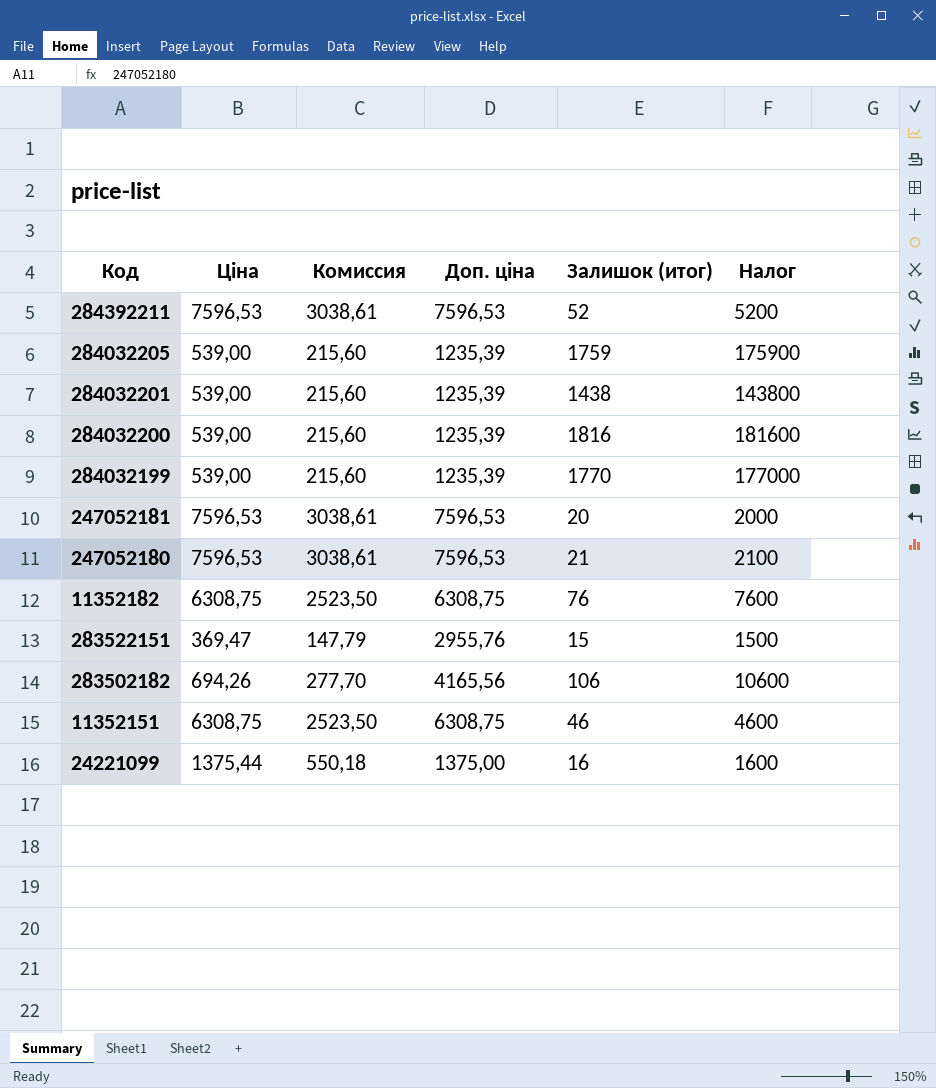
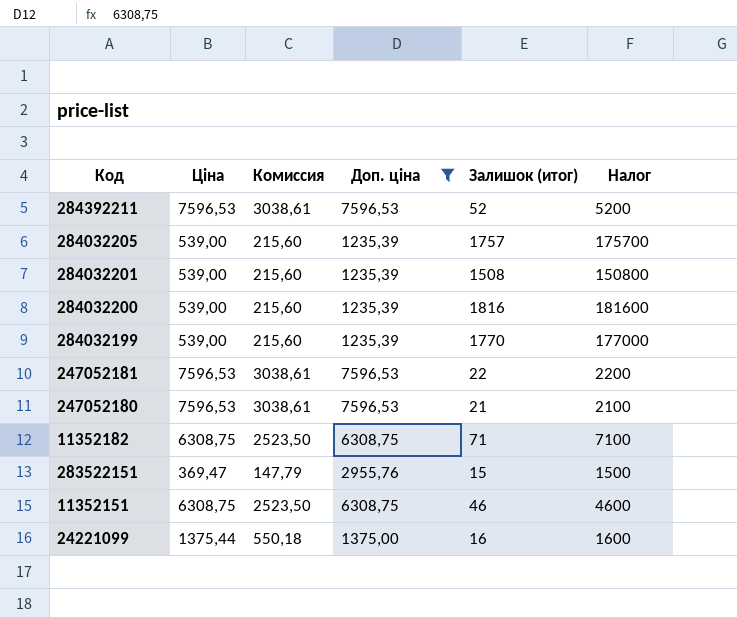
filter: none -> Доп. ціна != 4165,56
284032205 | Залишок (итог): 1759 -> 1757
284032205 | Налог: 175900 -> 175700
284032201 | Залишок (итог): 1438 -> 1508
284032201 | Налог: 143800 -> 150800
247052181 | Залишок (итог): 20 -> 22
247052181 | Налог: 2000 -> 2200
11352182 | Залишок (итог): 76 -> 71
11352182 | Налог: 7600 -> 7100

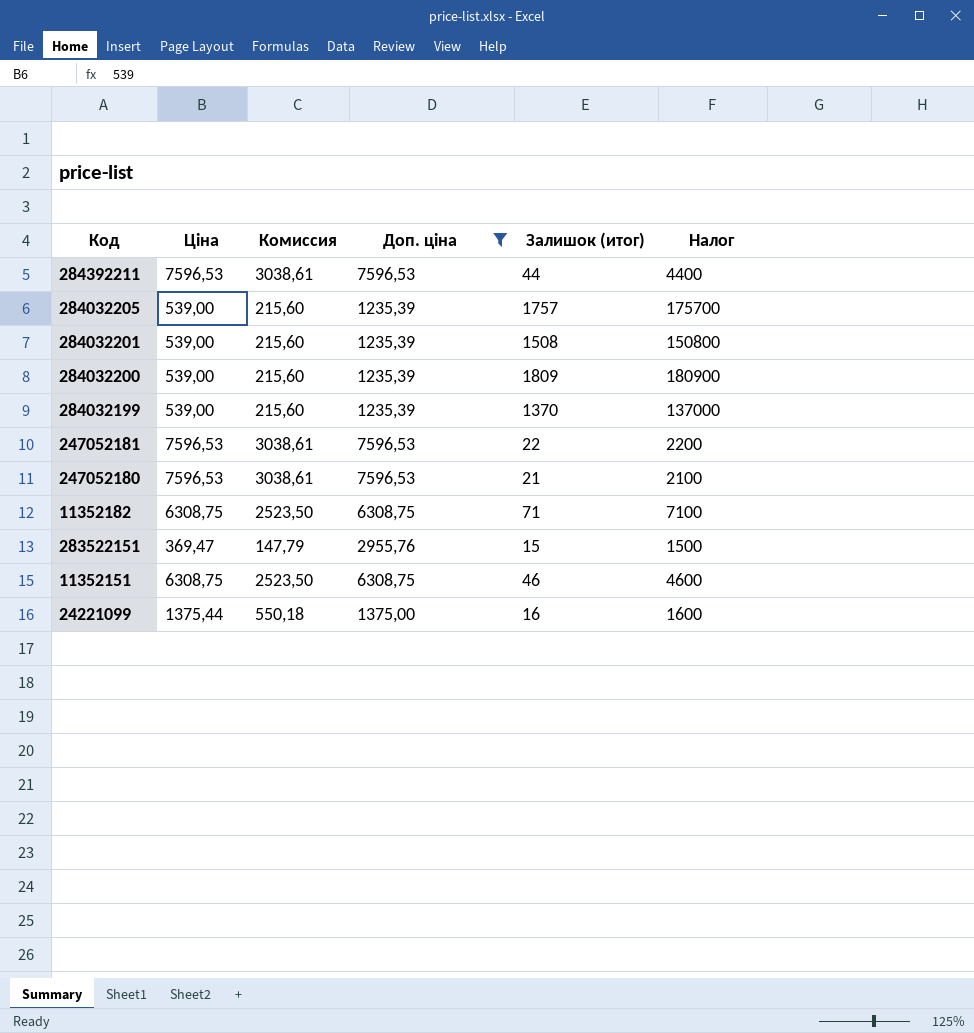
284392211 | Залишок (итог): 52 -> 44
284392211 | Налог: 5200 -> 4400
284032200 | Залишок (итог): 1816 -> 1809
284032200 | Налог: 181600 -> 180900
284032199 | Залишок (итог): 1770 -> 1370
284032199 | Налог: 177000 -> 137000

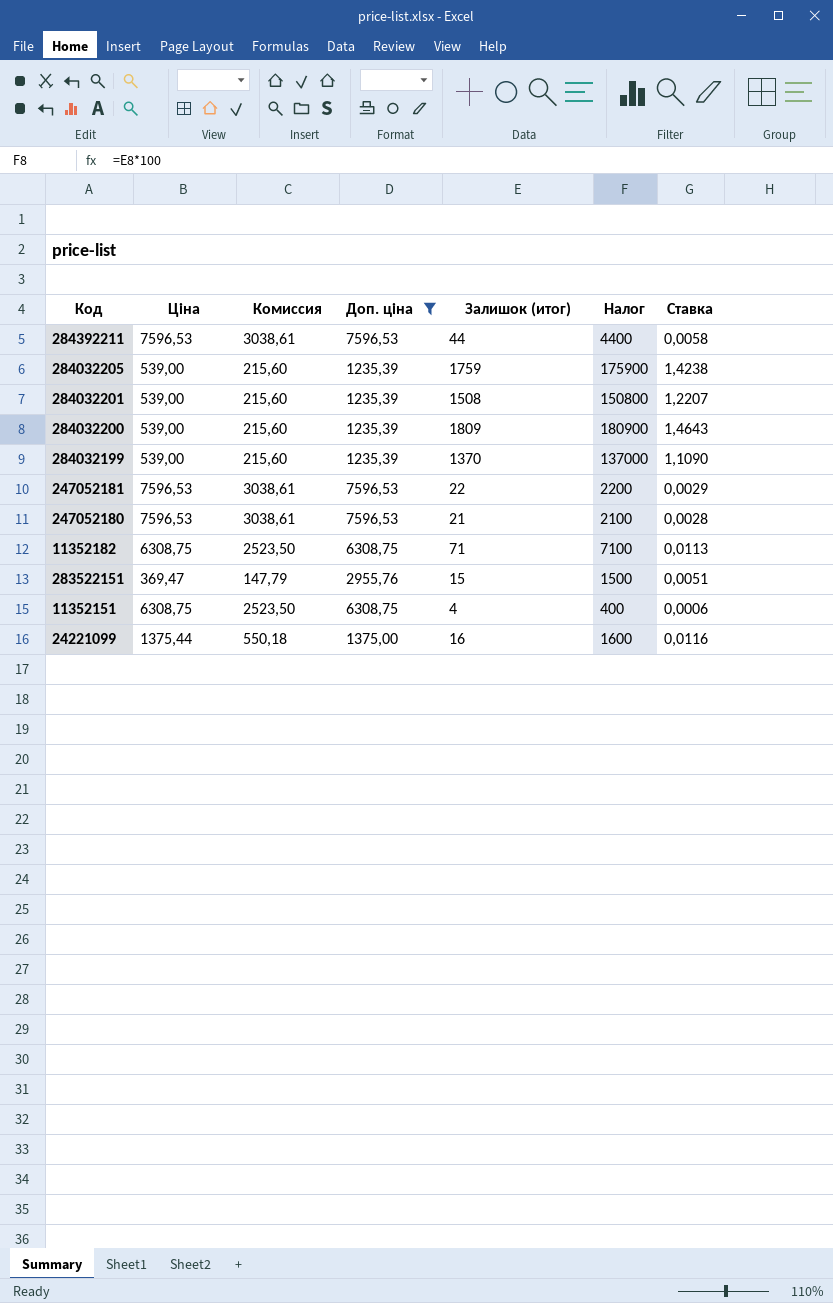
column Ставка | formula: none -> [Залишок (итог)] / [Доп. ціна]
284032205 | Залишок (итог): 1757 -> 1759
284032205 | Налог: 175700 -> 175900
11352151 | Залишок (итог): 46 -> 4
11352151 | Налог: 4600 -> 400

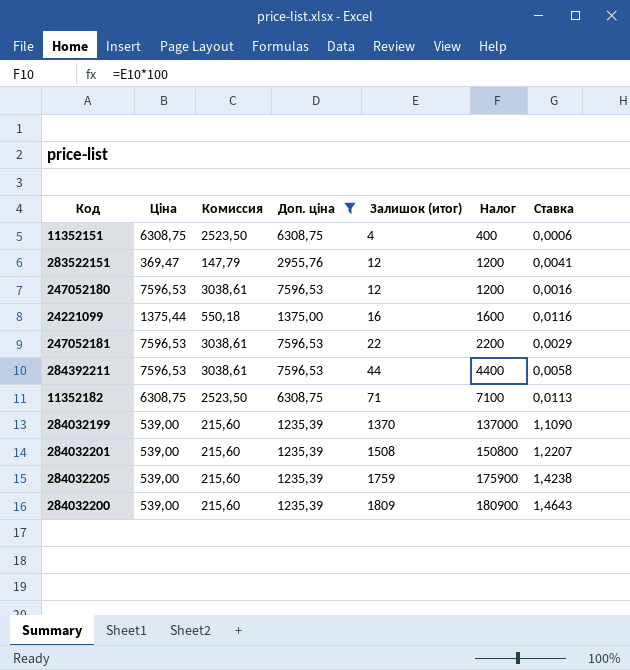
row order: none -> Залишок (итог) ascending
283522151 | Залишок (итог): 15 -> 12
283522151 | Налог: 1500 -> 1200
283522151 | Ставка: 0,0051 -> 0,0041
247052180 | Залишок (итог): 21 -> 12
247052180 | Налог: 2100 -> 1200
247052180 | Ставка: 0,0028 -> 0,0016

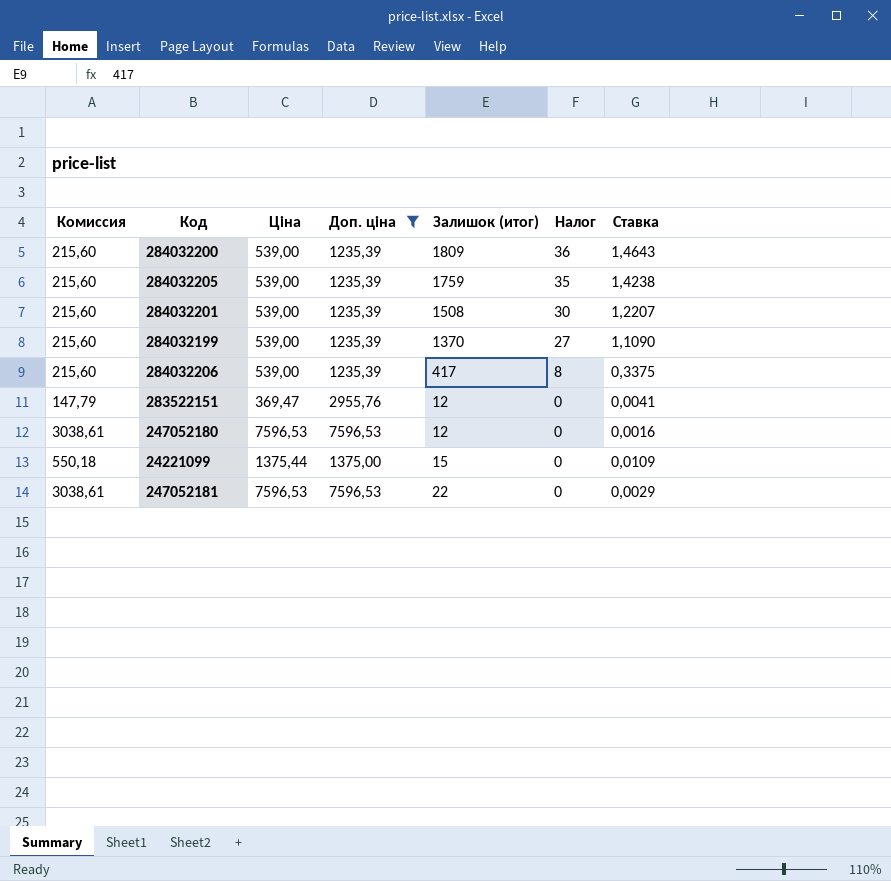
row order: Залишок (итог) ascending -> Налог descending
column Комиссия | position: 3 -> 1
column Налог | formula: [Залишок (итог)] * 100 -> [Залишок (итог)] * 0,02
row 11352151: 6308,75 | 2523,50 | 6308,75 | 4 | 400 | 0,0006 -> none
row 284392211: 7596,53 | 3038,61 | 7596,53 | 44 | 4400 | 0,0058 -> none
row 11352182: 6308,75 | 2523,50 | 6308,75 | 71 | 7100 | 0,0113 -> none
row 284032206: none -> 215,60 | 539,00 | 1235,39 | 417 | 8 | 0,3375
24221099 | Залишок (итог): 16 -> 15
24221099 | Ставка: 0,0116 -> 0,0109

